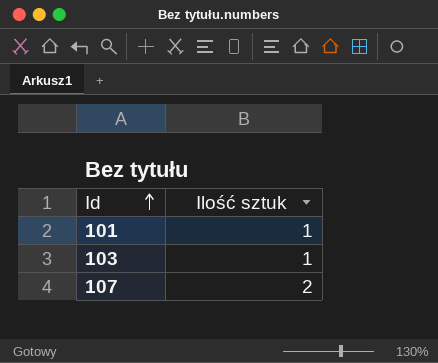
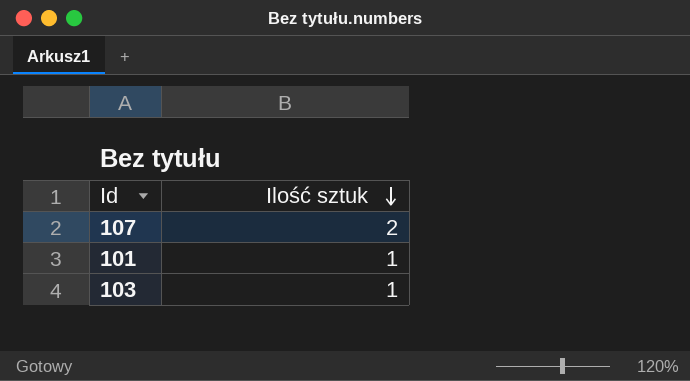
row order: Id ascending -> Ilość sztuk descending

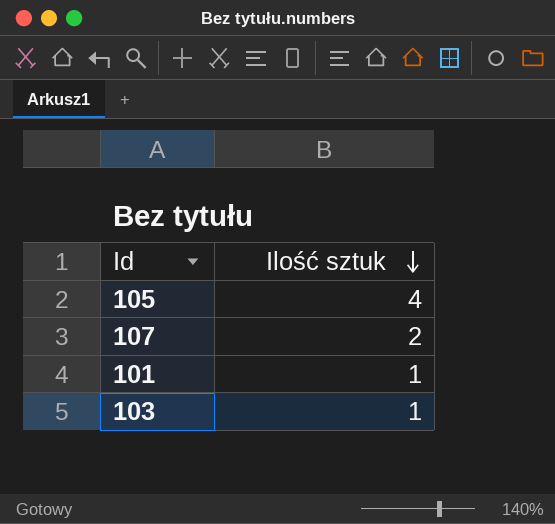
row 105: none -> 4

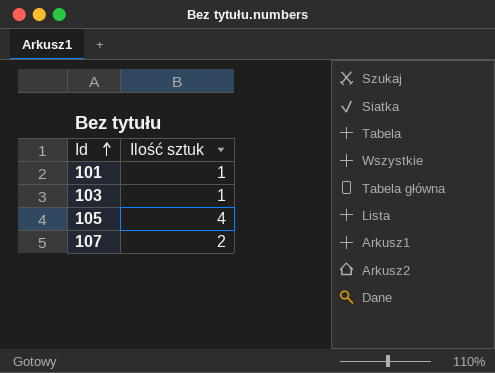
row order: Ilość sztuk descending -> Id ascending

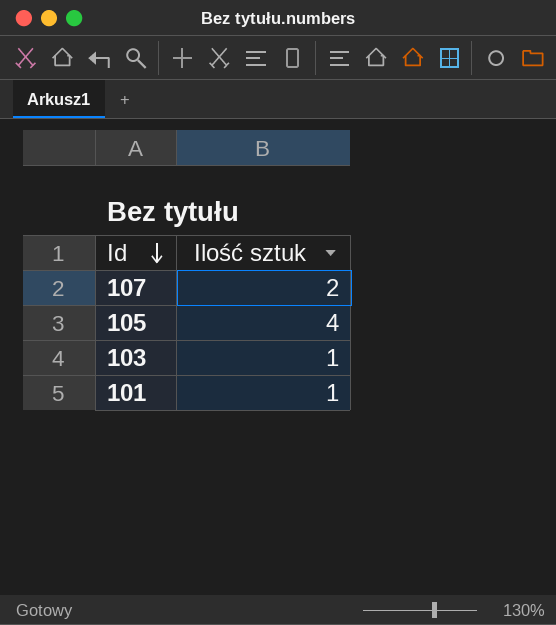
row order: Id ascending -> Id descending

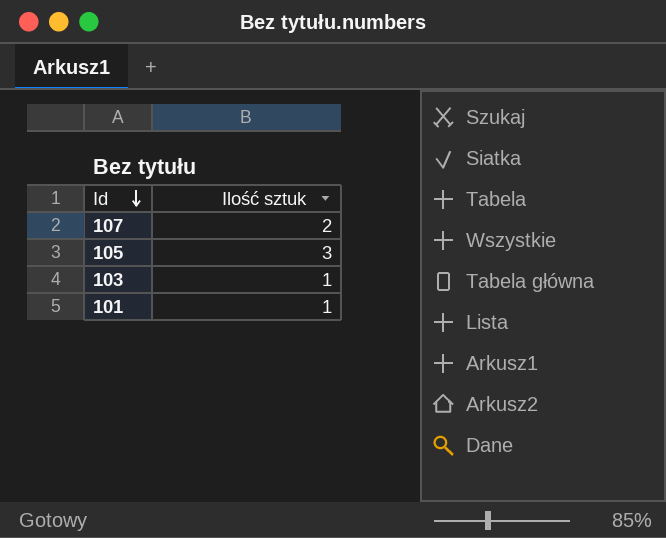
105 | Ilość sztuk: 4 -> 3

